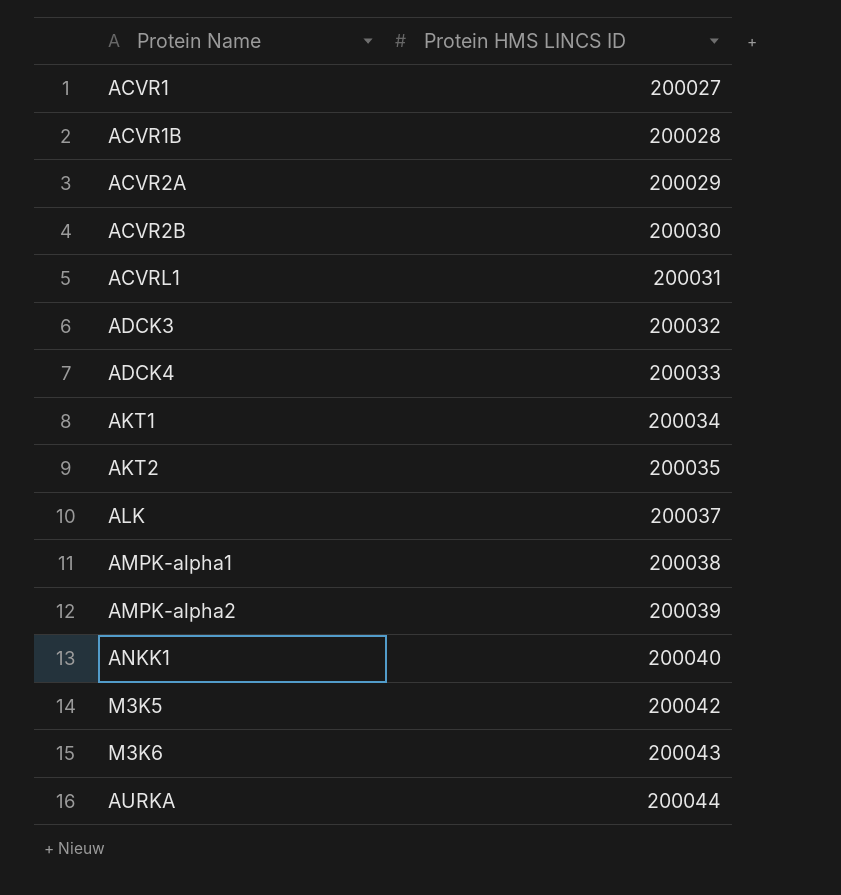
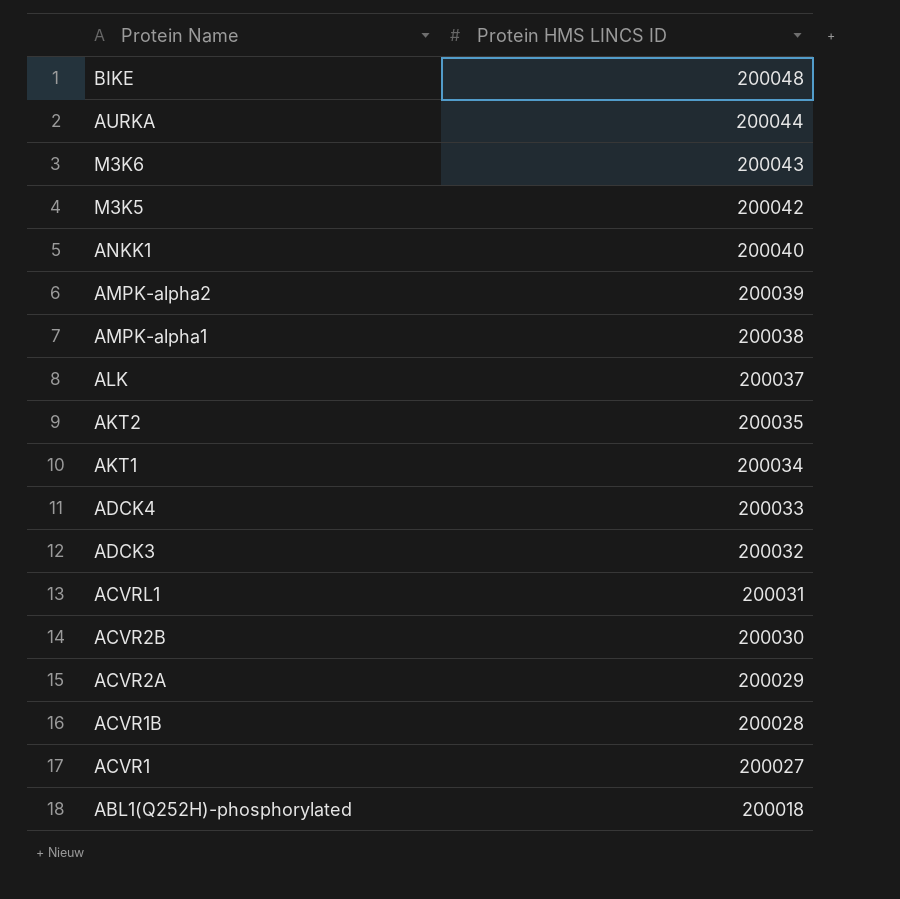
row order: Protein HMS LINCS ID ascending -> Protein HMS LINCS ID descending
row BIKE: none -> 200048
row ABL1(Q252H)-phosphorylated: none -> 200018

